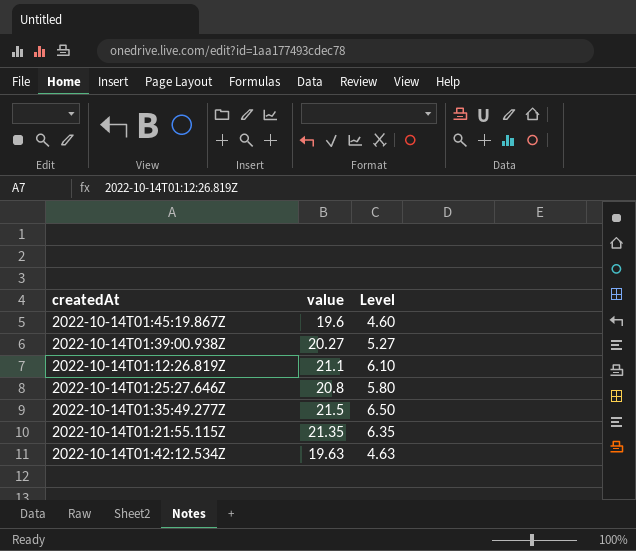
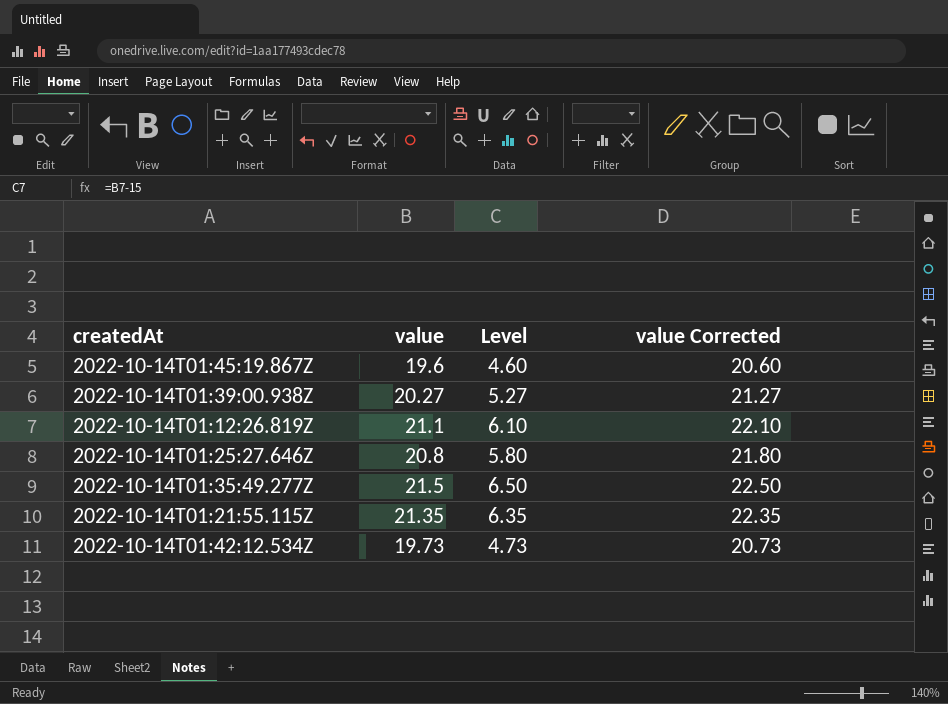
column value Corrected | formula: none -> [value] + 1
2022-10-14T01:42:12.534Z | value: 19.63 -> 19.73
2022-10-14T01:42:12.534Z | Level: 4.63 -> 4.73

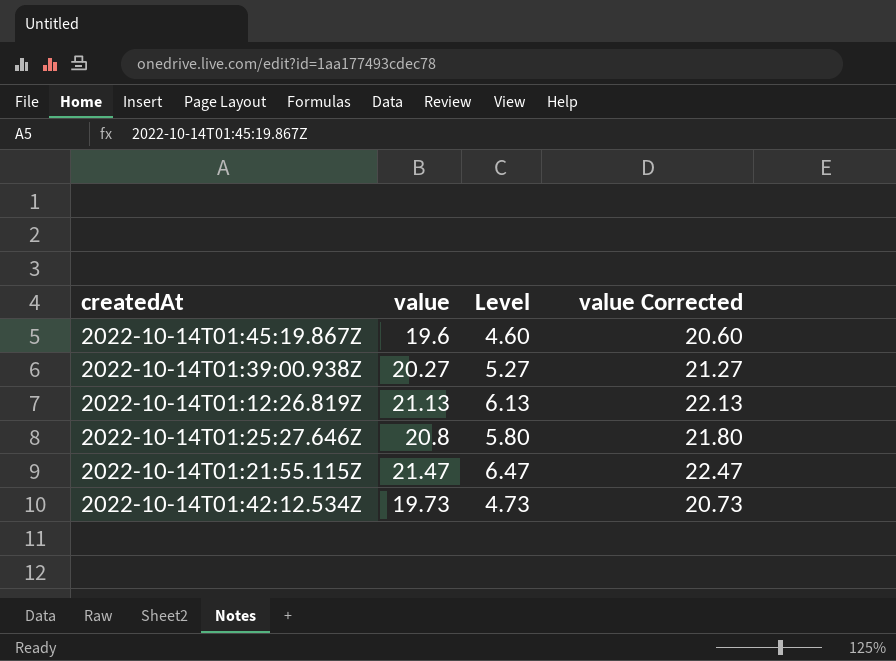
row 2022-10-14T01:35:49.277Z: 21.5 | 6.50 | 22.50 -> none
2022-10-14T01:12:26.819Z | value: 21.1 -> 21.13
2022-10-14T01:12:26.819Z | Level: 6.10 -> 6.13
2022-10-14T01:12:26.819Z | value Corrected: 22.10 -> 22.13
2022-10-14T01:21:55.115Z | value: 21.35 -> 21.47
2022-10-14T01:21:55.115Z | Level: 6.35 -> 6.47
2022-10-14T01:21:55.115Z | value Corrected: 22.35 -> 22.47

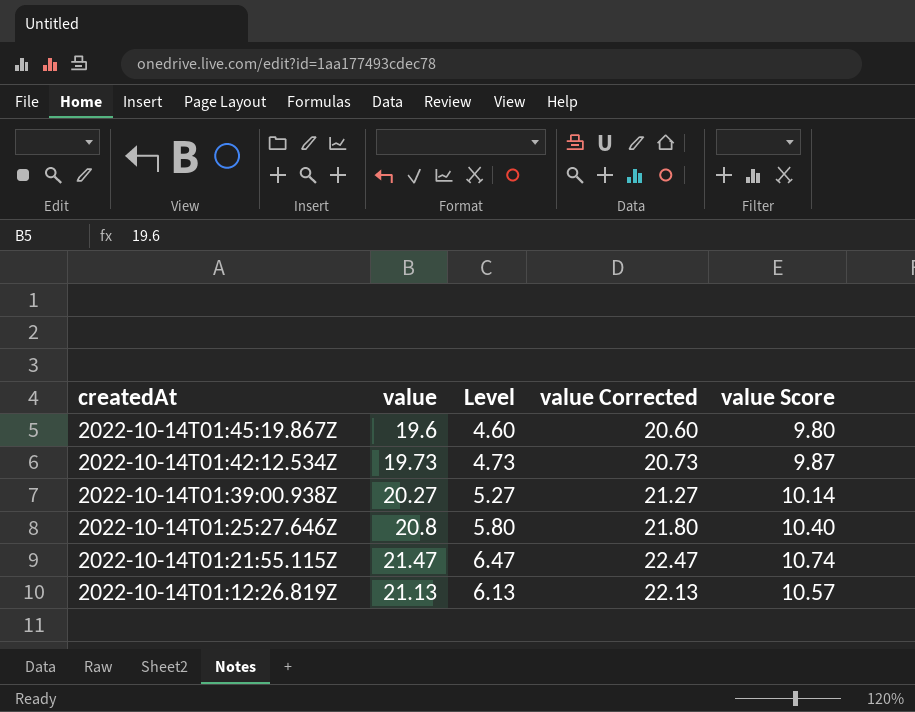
row order: none -> createdAt descending
column value Score | formula: none -> [value] * 0.5

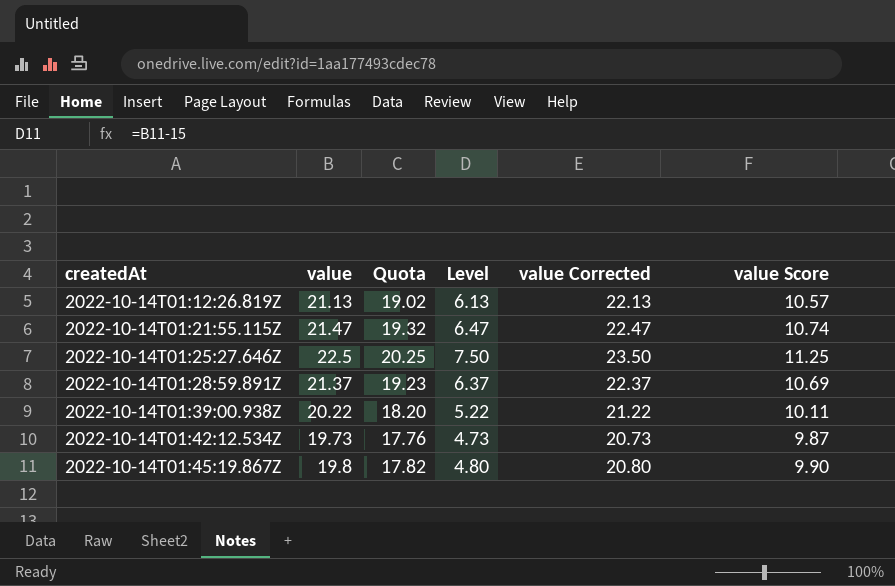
row order: createdAt descending -> createdAt ascending
column Quota | formula: none -> [value] * 0.9
2022-10-14T01:25:27.646Z | value: 20.8 -> 22.5
2022-10-14T01:25:27.646Z | Level: 5.80 -> 7.50
2022-10-14T01:25:27.646Z | value Corrected: 21.80 -> 23.50
2022-10-14T01:25:27.646Z | value Score: 10.40 -> 11.25
row 2022-10-14T01:28:59.891Z: none -> 21.37 | 19.23 | 6.37 | 22.37 | 10.69
2022-10-14T01:39:00.938Z | value: 20.27 -> 20.22
2022-10-14T01:39:00.938Z | Level: 5.27 -> 5.22
2022-10-14T01:39:00.938Z | value Corrected: 21.27 -> 21.22
2022-10-14T01:39:00.938Z | value Score: 10.14 -> 10.11
2022-10-14T01:45:19.867Z | value: 19.6 -> 19.8
2022-10-14T01:45:19.867Z | Level: 4.60 -> 4.80
2022-10-14T01:45:19.867Z | value Corrected: 20.60 -> 20.80
2022-10-14T01:45:19.867Z | value Score: 9.80 -> 9.90

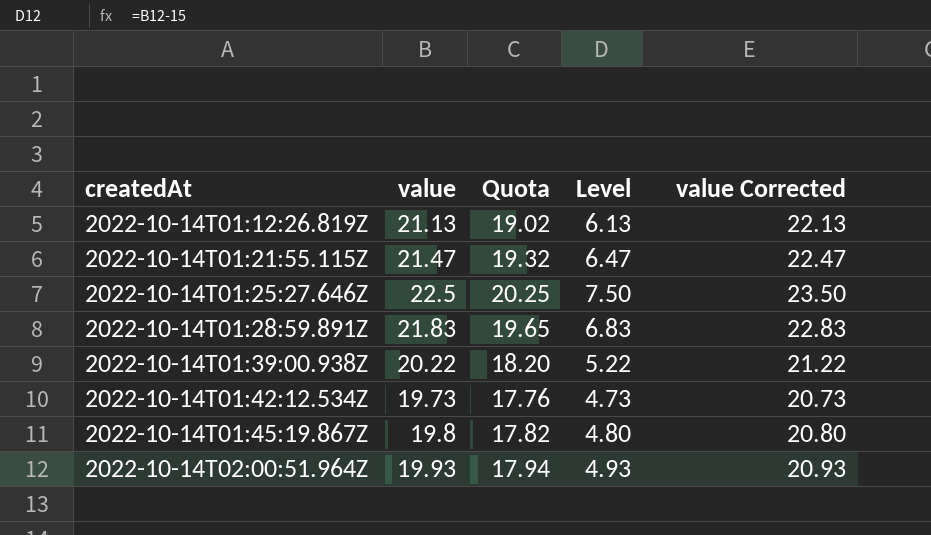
column value Score | formula: [value] * 0.5 -> none
2022-10-14T01:28:59.891Z | value: 21.37 -> 21.83
2022-10-14T01:28:59.891Z | Quota: 19.23 -> 19.65
2022-10-14T01:28:59.891Z | Level: 6.37 -> 6.83
2022-10-14T01:28:59.891Z | value Corrected: 22.37 -> 22.83
row 2022-10-14T02:00:51.964Z: none -> 19.93 | 17.94 | 4.93 | 20.93

